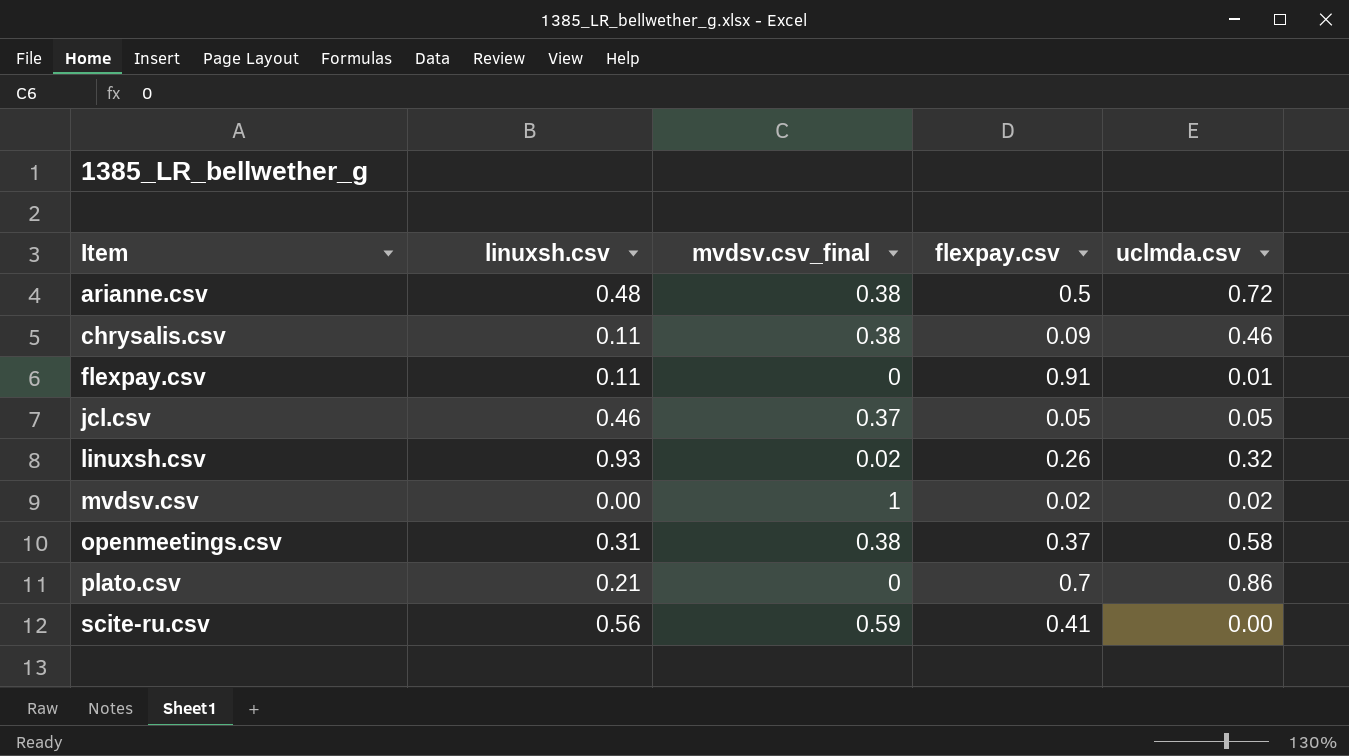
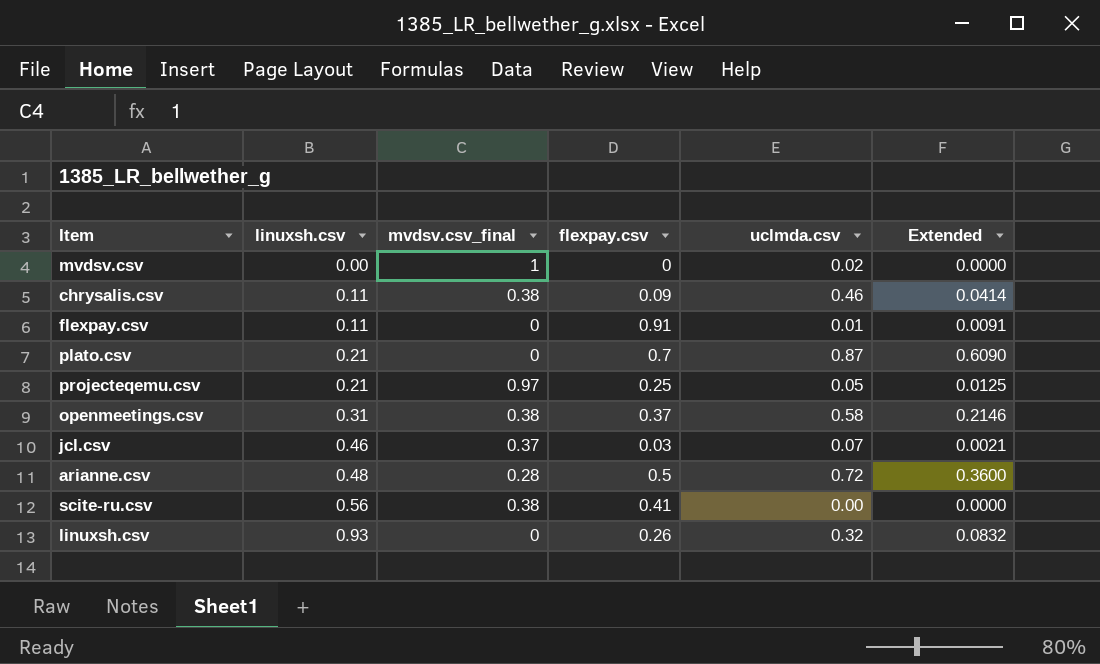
row order: Item ascending -> linuxsh.csv ascending
column Extended | formula: none -> [flexpay.csv] * [uclmda.csv]
mvdsv.csv | flexpay.csv: 0.02 -> 0
plato.csv | uclmda.csv: 0.86 -> 0.87
row projecteqemu.csv: none -> 0.21 | 0.97 | 0.25 | 0.05 | 0.0125
jcl.csv | flexpay.csv: 0.05 -> 0.03
jcl.csv | uclmda.csv: 0.05 -> 0.07
arianne.csv | mvdsv.csv_final: 0.38 -> 0.28
scite-ru.csv | mvdsv.csv_final: 0.59 -> 0.38
linuxsh.csv | mvdsv.csv_final: 0.02 -> 0

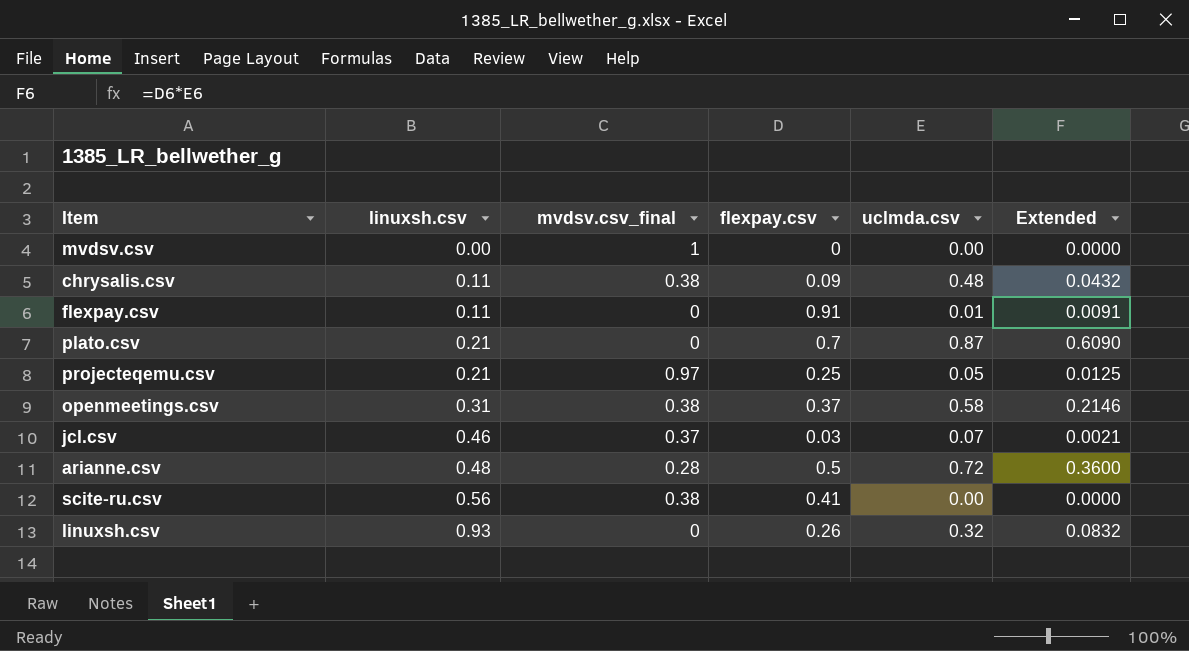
mvdsv.csv | uclmda.csv: 0.02 -> 0.00
chrysalis.csv | uclmda.csv: 0.46 -> 0.48
chrysalis.csv | Extended: 0.0414 -> 0.0432

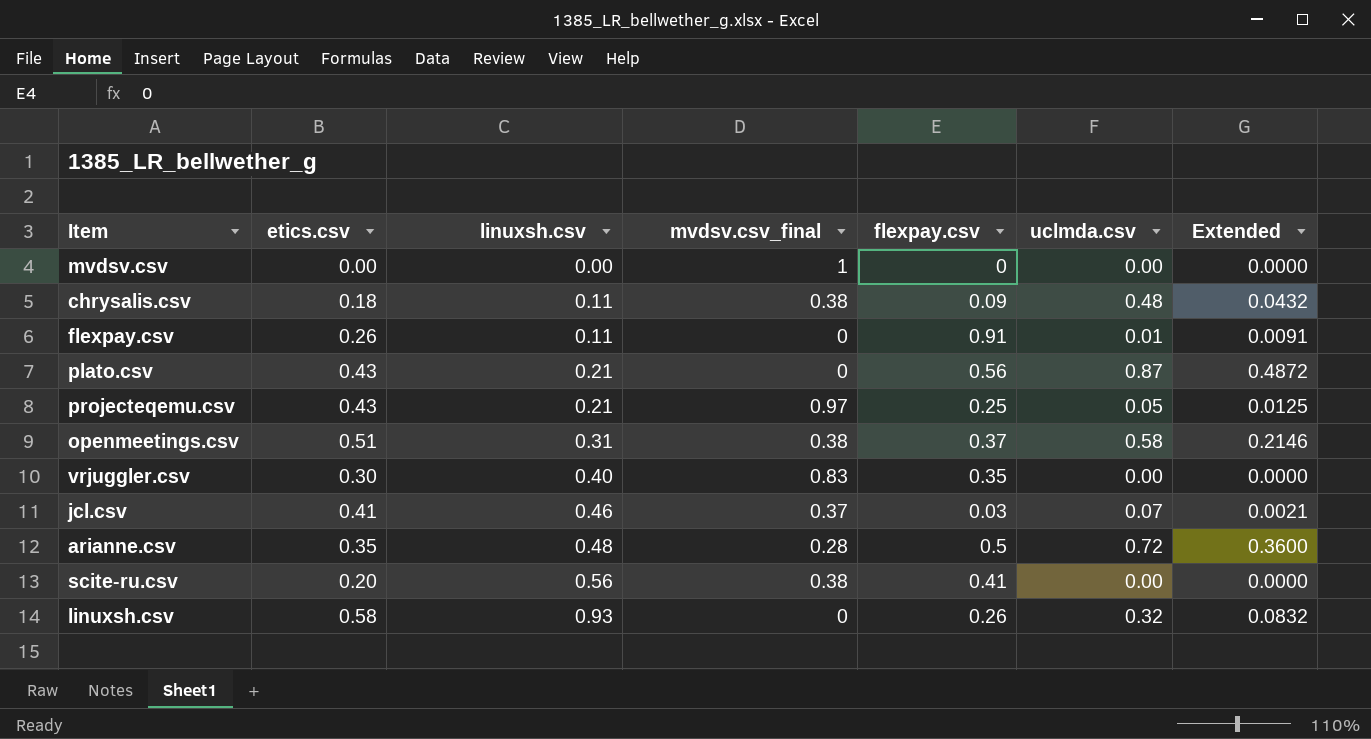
column etics.csv | position: none -> 2
plato.csv | flexpay.csv: 0.7 -> 0.56
plato.csv | Extended: 0.6090 -> 0.4872
row vrjuggler.csv: none -> 0.30 | 0.40 | 0.83 | 0.35 | 0.00 | 0.0000

